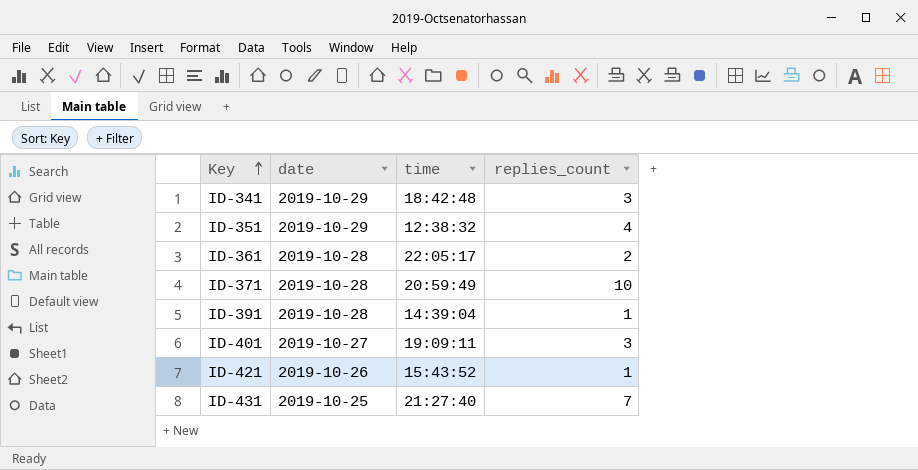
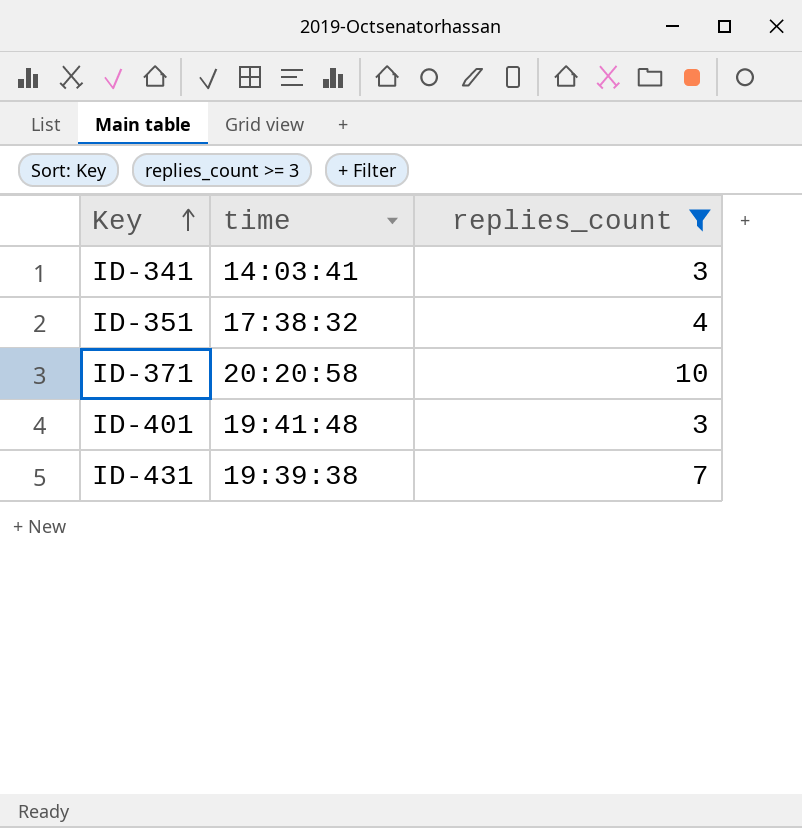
filter: none -> replies_count >= 3
column date | position: 2 -> none
ID-341 | time: 18:42:48 -> 14:03:41
ID-351 | time: 12:38:32 -> 17:38:32
ID-371 | time: 20:59:49 -> 20:20:58
ID-401 | time: 19:09:11 -> 19:41:48
ID-431 | time: 21:27:40 -> 19:39:38

